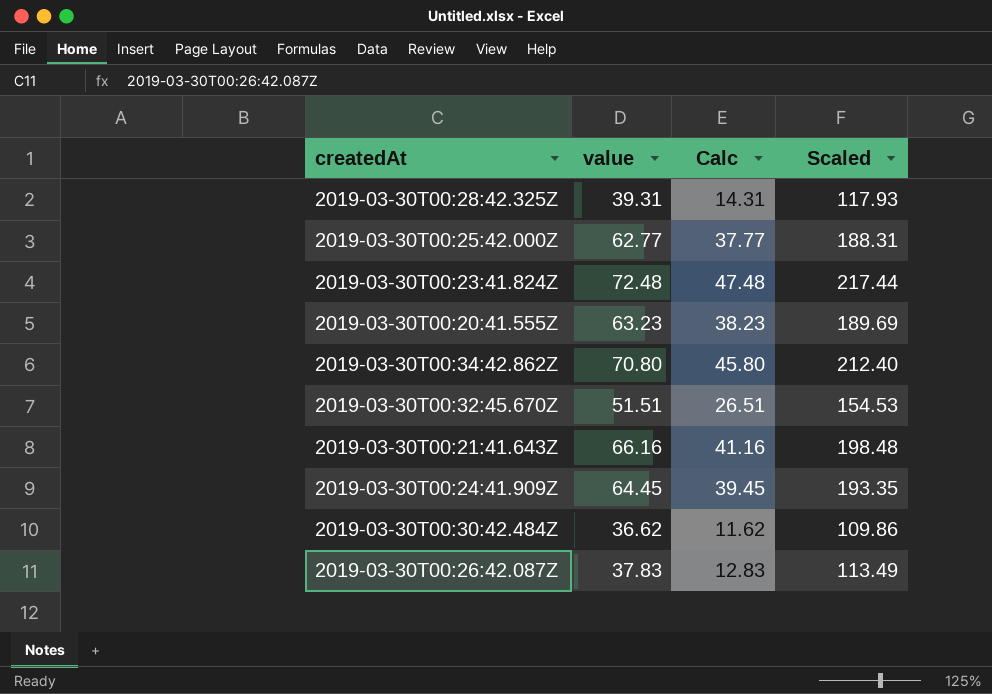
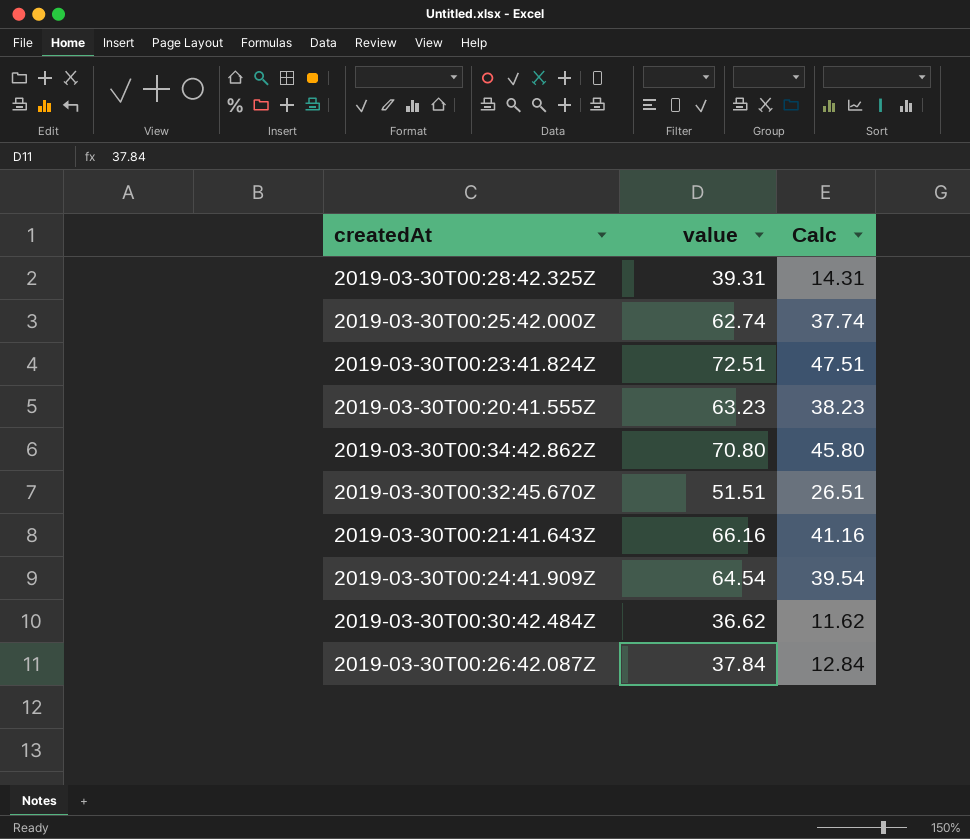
column Scaled | formula: [value] * 3 -> none
2019-03-30T00:25:42.000Z | value: 62.77 -> 62.74
2019-03-30T00:25:42.000Z | Calc: 37.77 -> 37.74
2019-03-30T00:23:41.824Z | value: 72.48 -> 72.51
2019-03-30T00:23:41.824Z | Calc: 47.48 -> 47.51
2019-03-30T00:24:41.909Z | value: 64.45 -> 64.54
2019-03-30T00:24:41.909Z | Calc: 39.45 -> 39.54
2019-03-30T00:26:42.087Z | value: 37.83 -> 37.84
2019-03-30T00:26:42.087Z | Calc: 12.83 -> 12.84

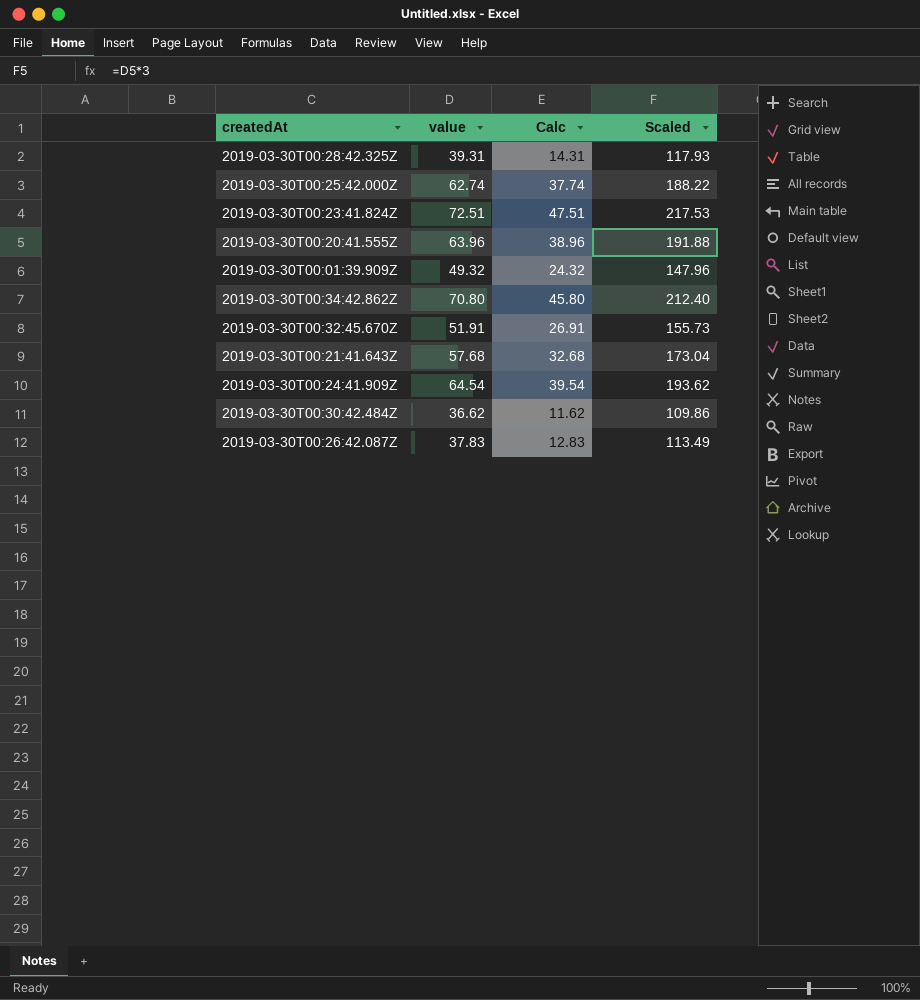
column Scaled | formula: none -> [value] * 3
2019-03-30T00:20:41.555Z | value: 63.23 -> 63.96
2019-03-30T00:20:41.555Z | Calc: 38.23 -> 38.96
row 2019-03-30T00:01:39.909Z: none -> 49.32 | 24.32 | 147.96
2019-03-30T00:32:45.670Z | value: 51.51 -> 51.91
2019-03-30T00:32:45.670Z | Calc: 26.51 -> 26.91
2019-03-30T00:21:41.643Z | value: 66.16 -> 57.68
2019-03-30T00:21:41.643Z | Calc: 41.16 -> 32.68
2019-03-30T00:26:42.087Z | value: 37.84 -> 37.83
2019-03-30T00:26:42.087Z | Calc: 12.84 -> 12.83

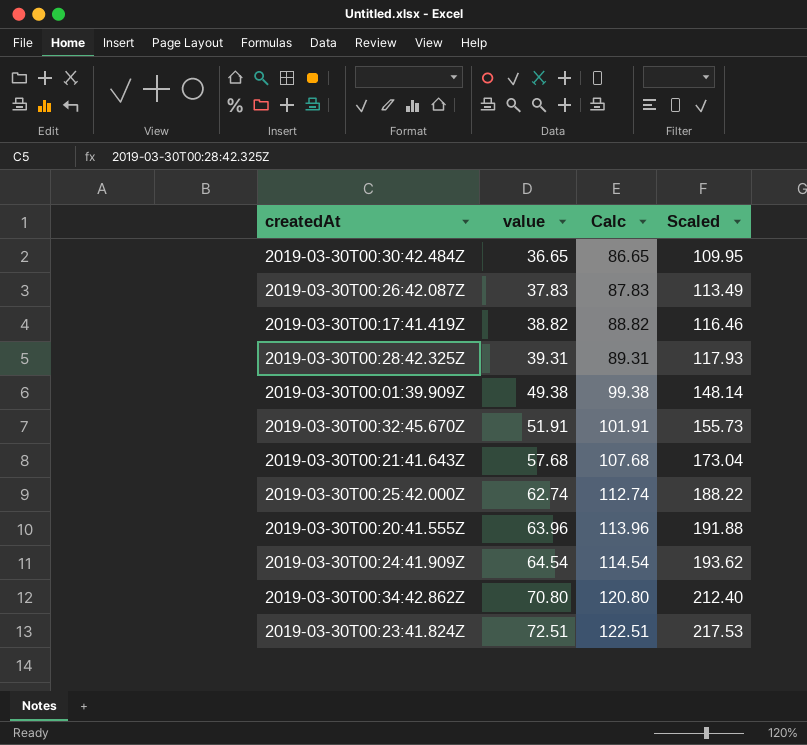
row order: none -> value ascending
column Calc | formula: [value] - 25 -> [value] + 50
2019-03-30T00:30:42.484Z | value: 36.62 -> 36.65
2019-03-30T00:30:42.484Z | Scaled: 109.86 -> 109.95
row 2019-03-30T00:17:41.419Z: none -> 38.82 | 88.82 | 116.46
2019-03-30T00:01:39.909Z | value: 49.32 -> 49.38
2019-03-30T00:01:39.909Z | Scaled: 147.96 -> 148.14

